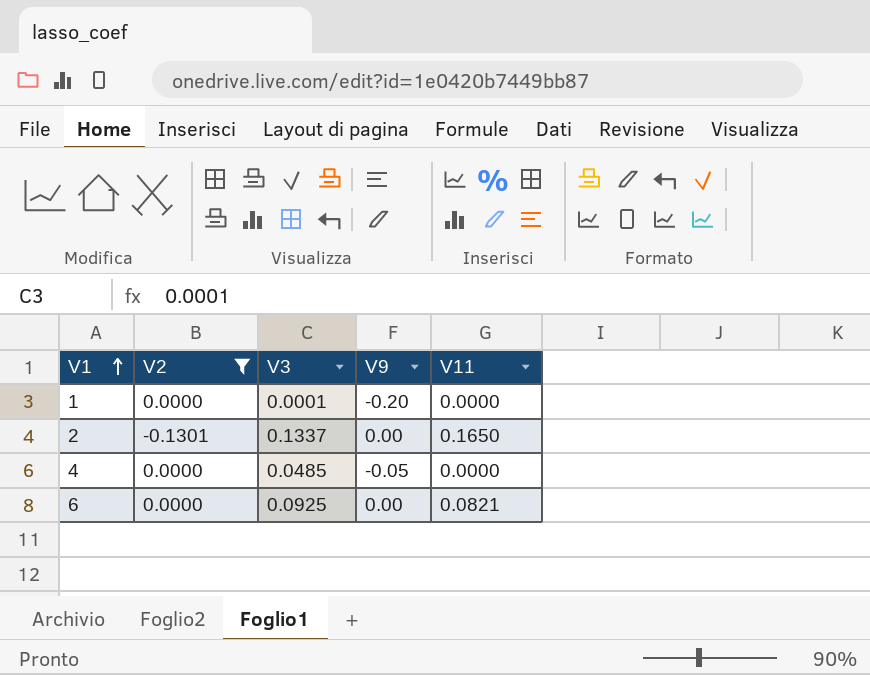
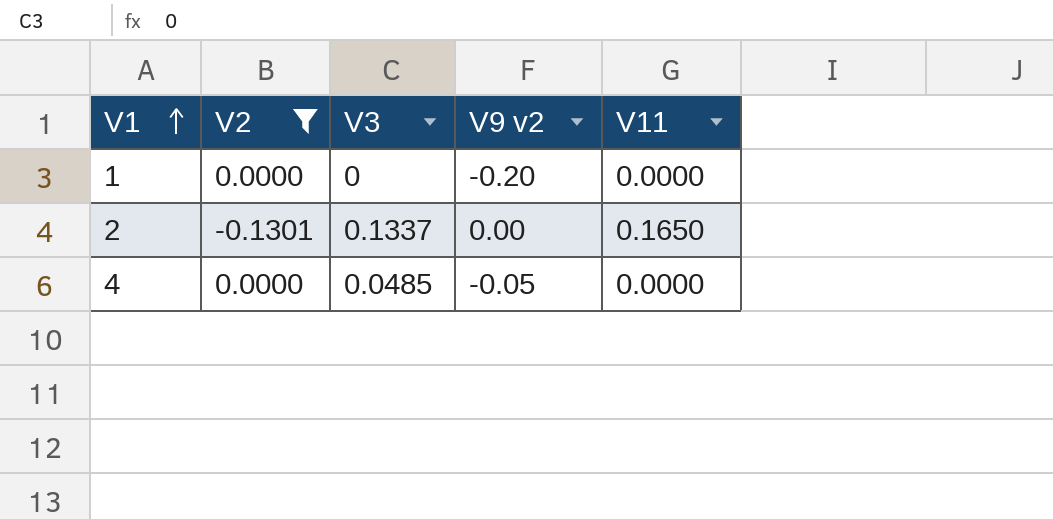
column name: V9 -> V9 v2
row 6: 0.0000 | 0.0925 | 0.00 | 0.0821 -> none
1 | V3: 0.0001 -> 0

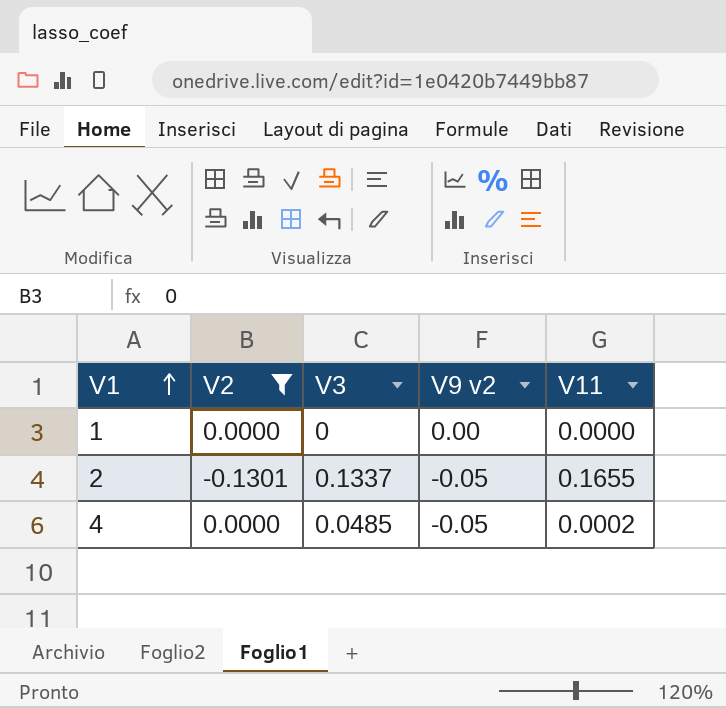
1 | V9 v2: -0.20 -> 0.00
2 | V9 v2: 0.00 -> -0.05
2 | V11: 0.1650 -> 0.1655
4 | V11: 0.0000 -> 0.0002

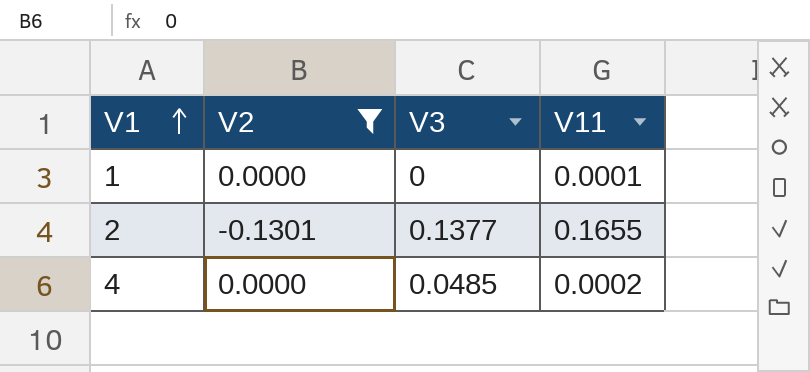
column V9 v2 | position: 4 -> none
1 | V11: 0.0000 -> 0.0001
2 | V3: 0.1337 -> 0.1377

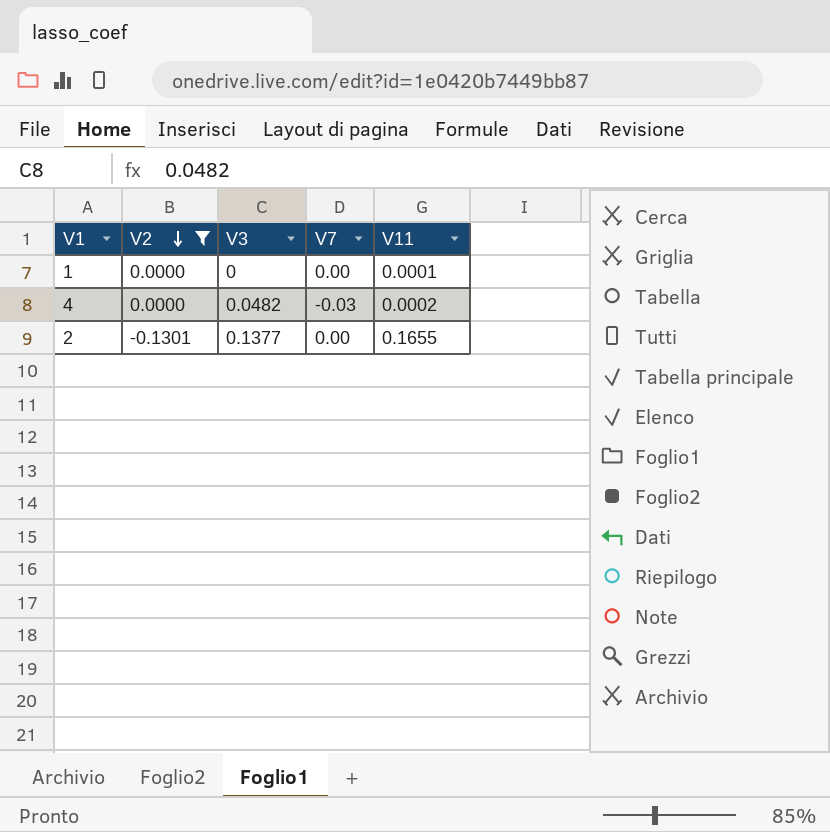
row order: V1 ascending -> V2 descending
column V7 | position: none -> 4
4 | V3: 0.0485 -> 0.0482

